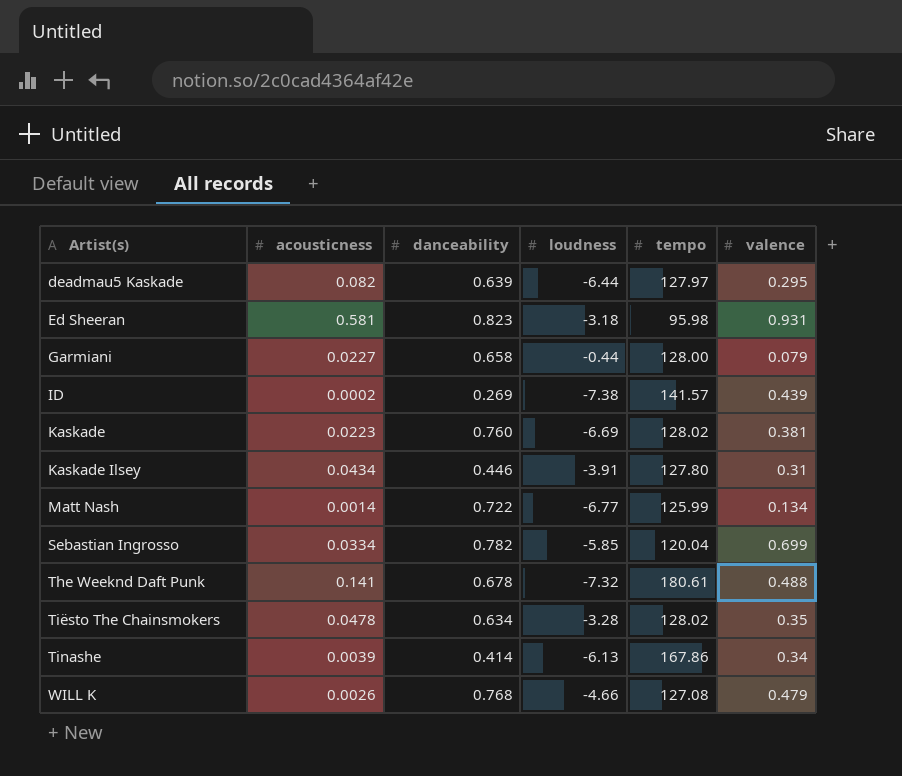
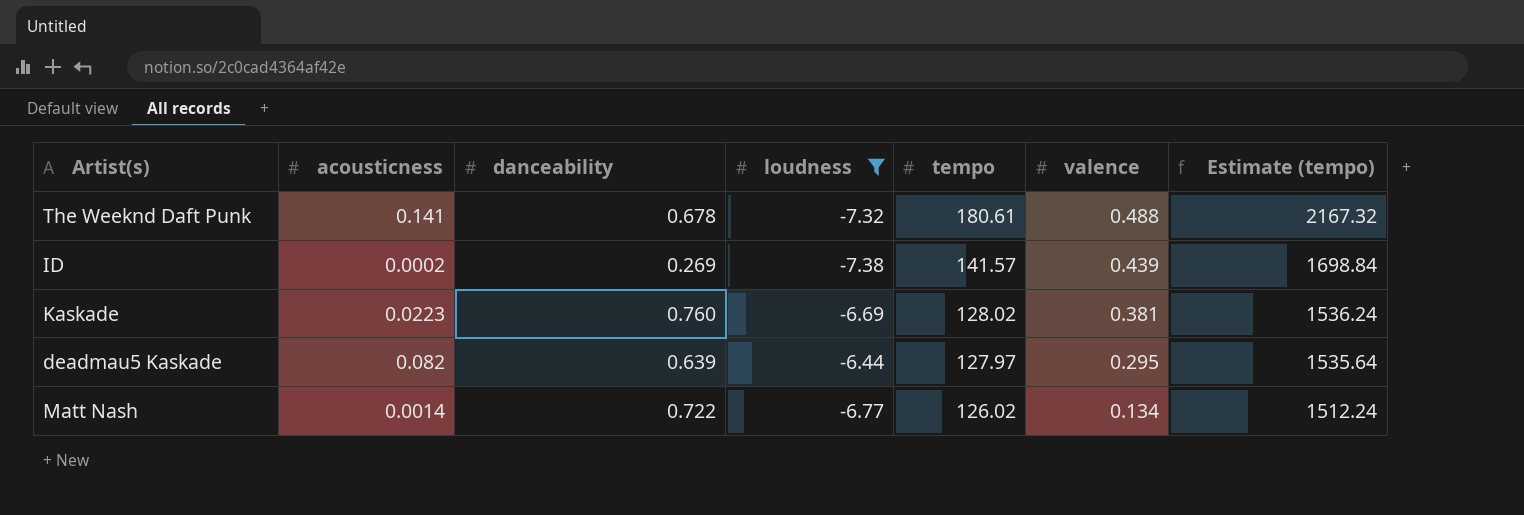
filter: none -> loudness <= -6.44
row order: Artist(s) ascending -> tempo descending
column Estimate (tempo) | formula: none -> [tempo] * 12
Matt Nash | tempo: 125.99 -> 126.02

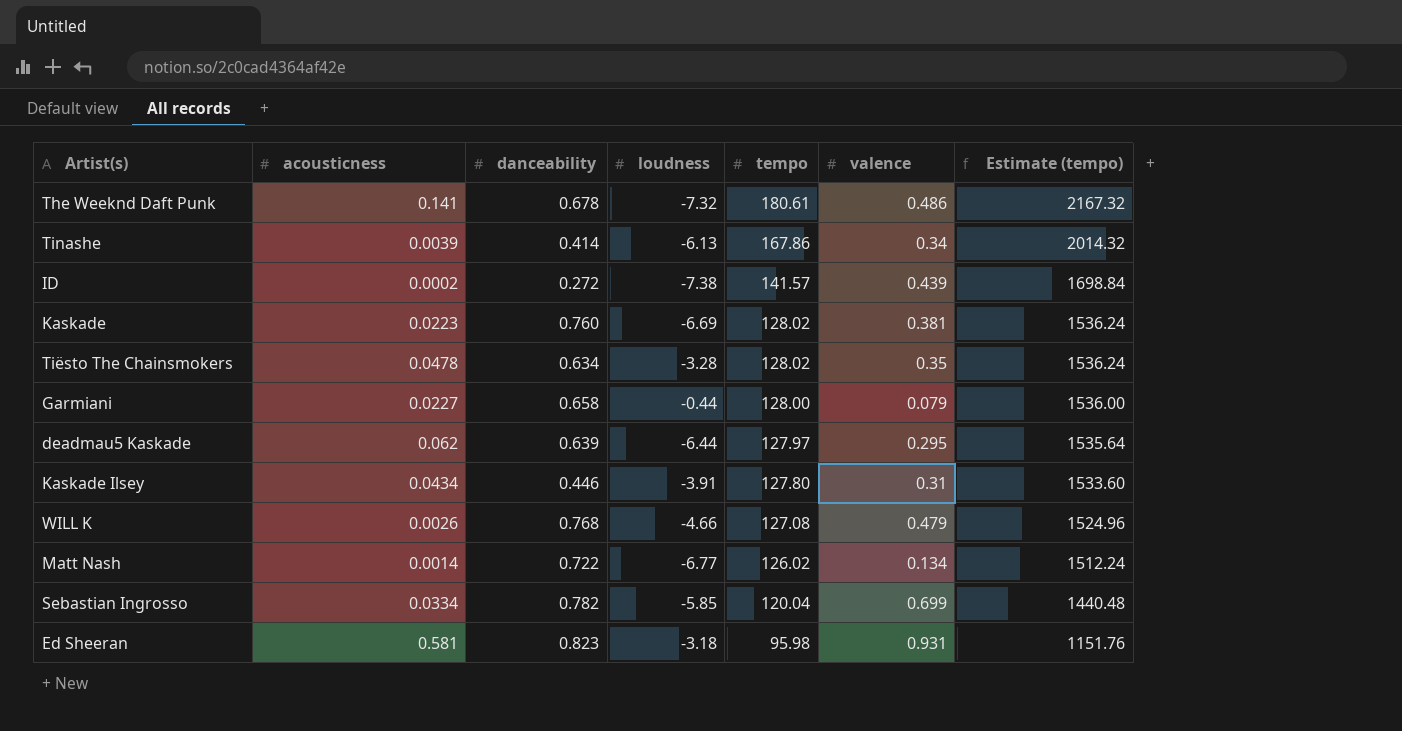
filter: loudness <= -6.44 -> none
The Weeknd Daft Punk | valence: 0.488 -> 0.486
ID | danceability: 0.269 -> 0.272
deadmau5 Kaskade | acousticness: 0.082 -> 0.062

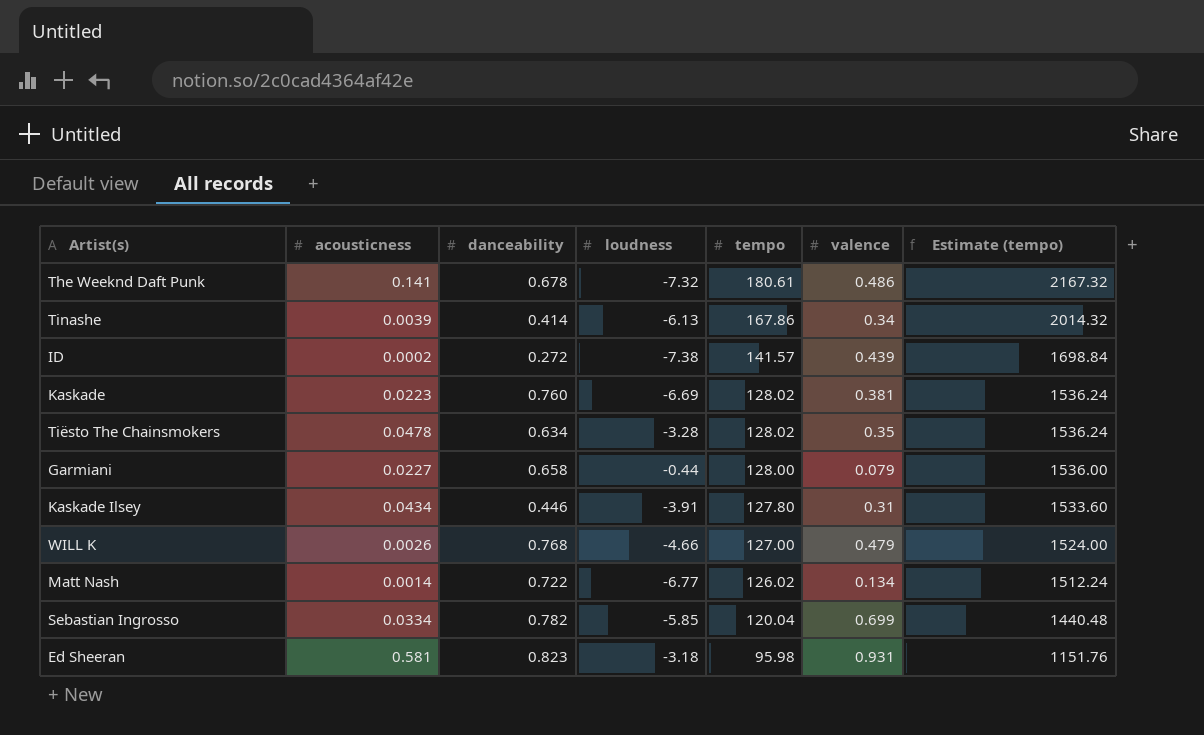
row deadmau5 Kaskade: 0.062 | 0.639 | -6.44 | 127.97 | 0.295 | 1535.64 -> none
WILL K | tempo: 127.08 -> 127.00
WILL K | Estimate (tempo): 1524.96 -> 1524.00

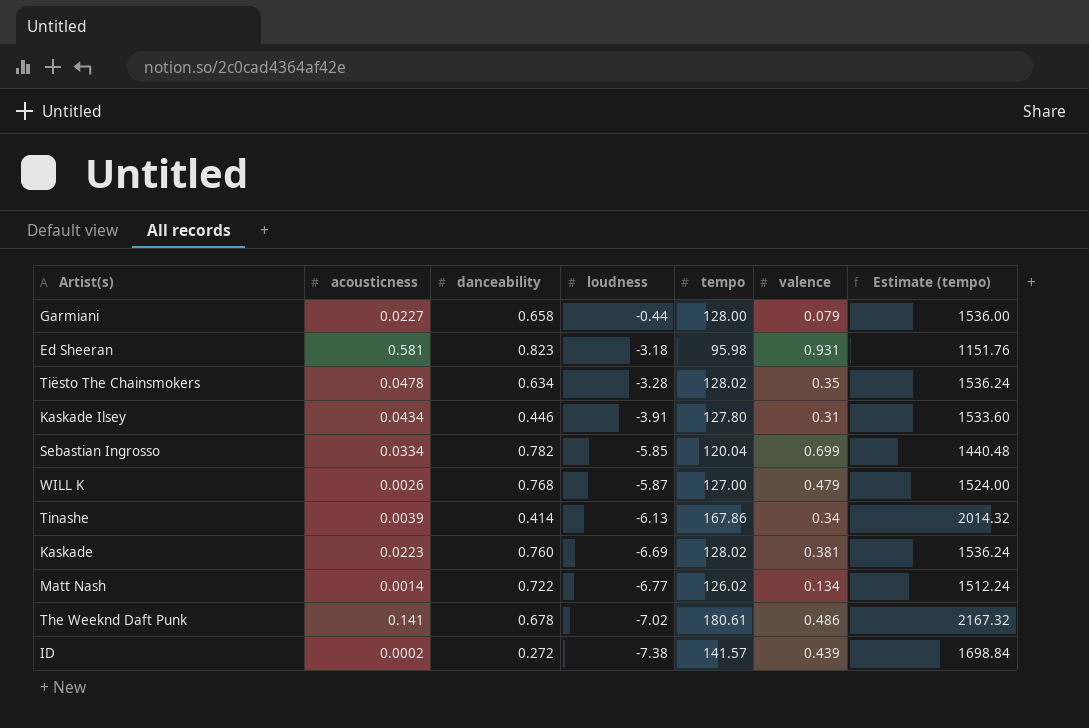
row order: tempo descending -> loudness descending
WILL K | loudness: -4.66 -> -5.87
The Weeknd Daft Punk | loudness: -7.32 -> -7.02

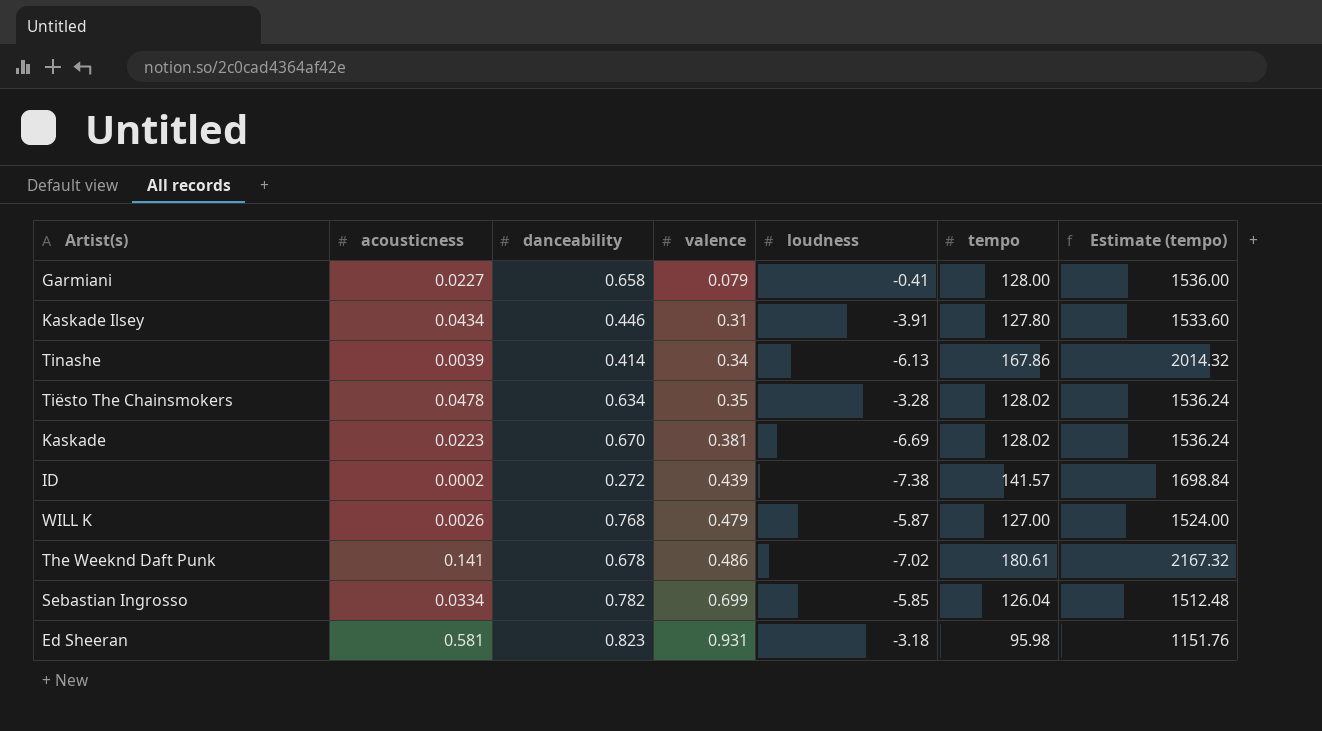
row order: loudness descending -> valence ascending
column valence | position: 6 -> 4
row Matt Nash: 0.0014 | 0.722 | -6.77 | 126.02 | 0.134 | 1512.24 -> none
Garmiani | loudness: -0.44 -> -0.41
Kaskade | danceability: 0.760 -> 0.670
Sebastian Ingrosso | tempo: 120.04 -> 126.04
Sebastian Ingrosso | Estimate (tempo): 1440.48 -> 1512.48

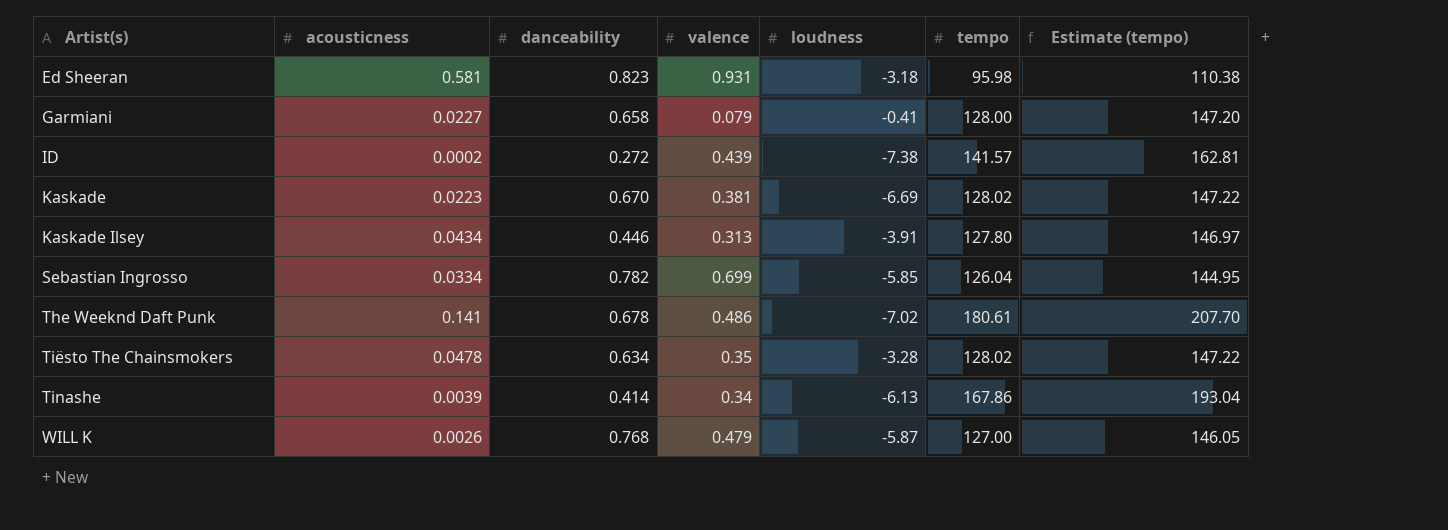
row order: valence ascending -> Artist(s) ascending
column Estimate (tempo) | formula: [tempo] * 12 -> [tempo] * 1.15
Kaskade Ilsey | valence: 0.31 -> 0.313

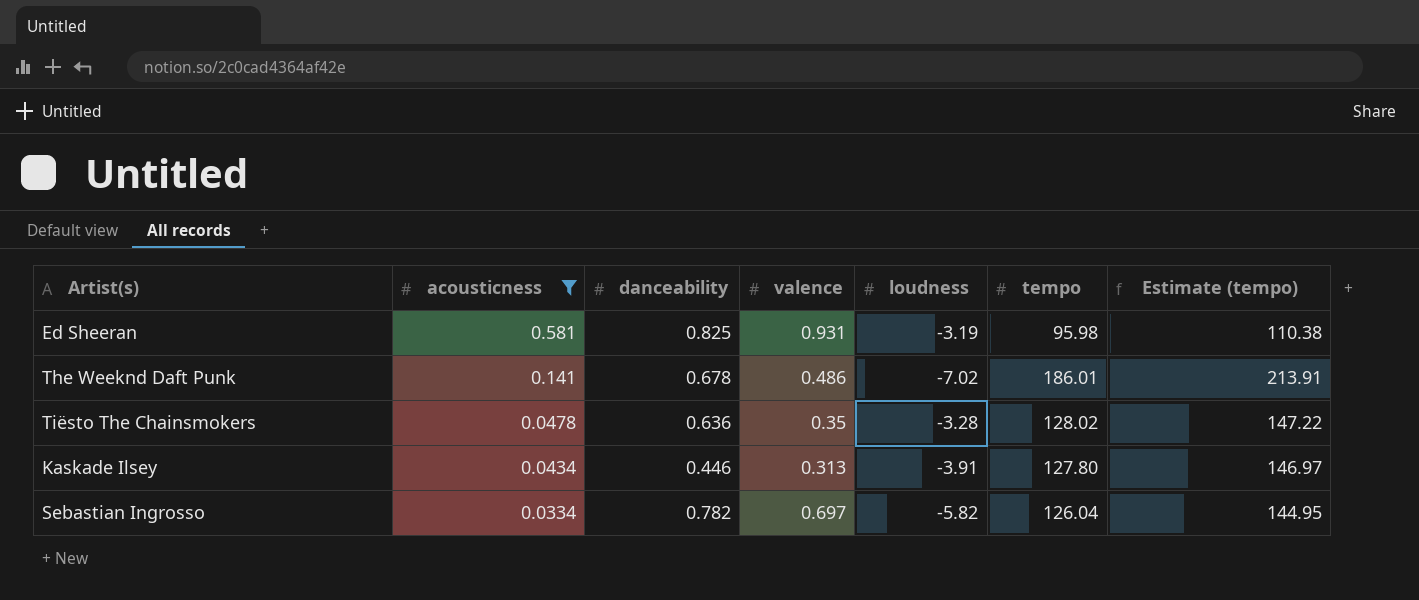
filter: none -> acousticness >= 0.0334
row order: Artist(s) ascending -> acousticness descending
Ed Sheeran | danceability: 0.823 -> 0.825
Ed Sheeran | loudness: -3.18 -> -3.19
The Weeknd Daft Punk | tempo: 180.61 -> 186.01
The Weeknd Daft Punk | Estimate (tempo): 207.70 -> 213.91
Tiësto The Chainsmokers | danceability: 0.634 -> 0.636
Sebastian Ingrosso | valence: 0.699 -> 0.697
Sebastian Ingrosso | loudness: -5.85 -> -5.82

